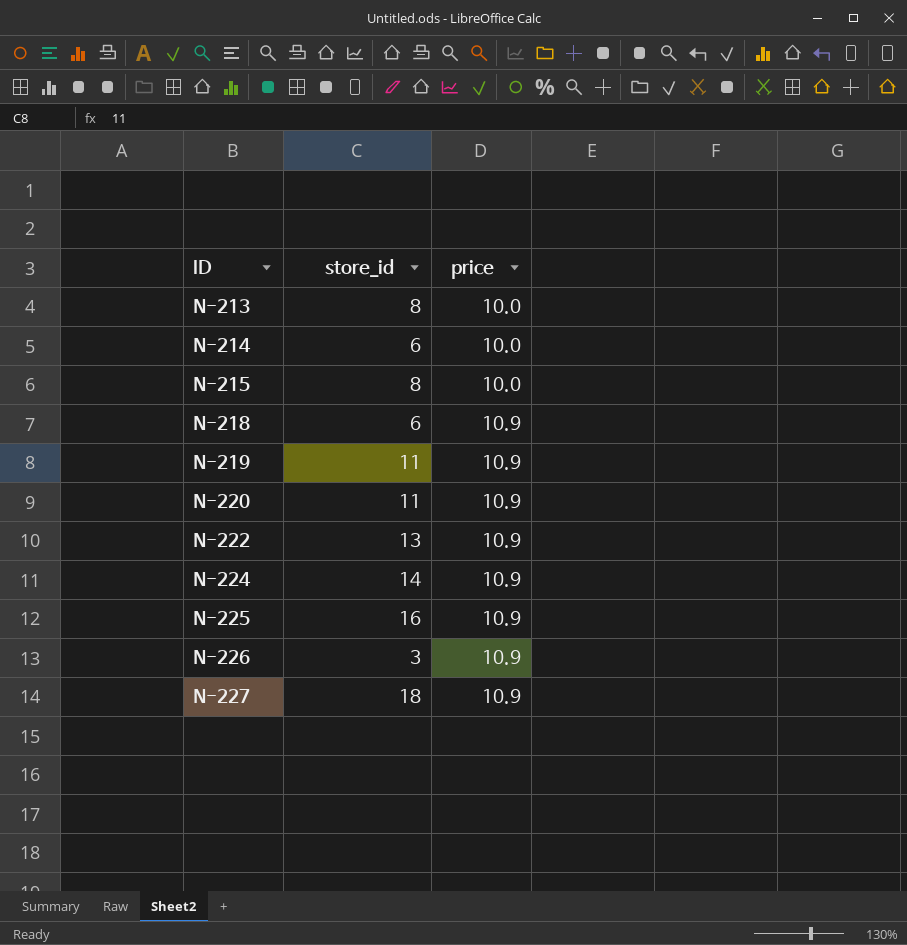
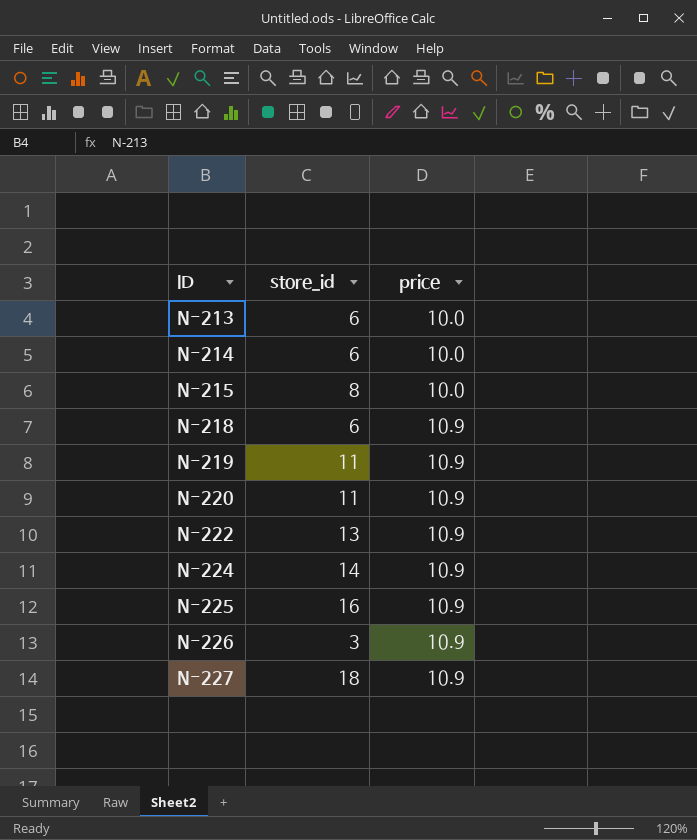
N-213 | store_id: 8 -> 6

